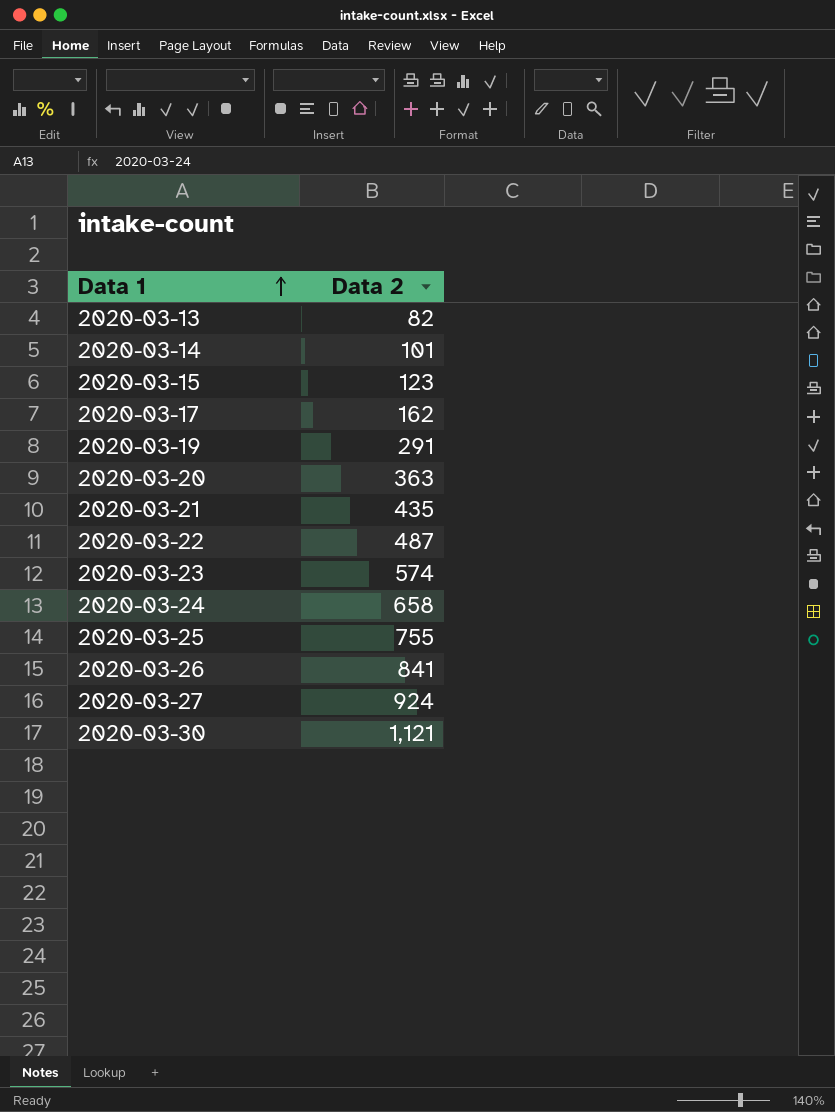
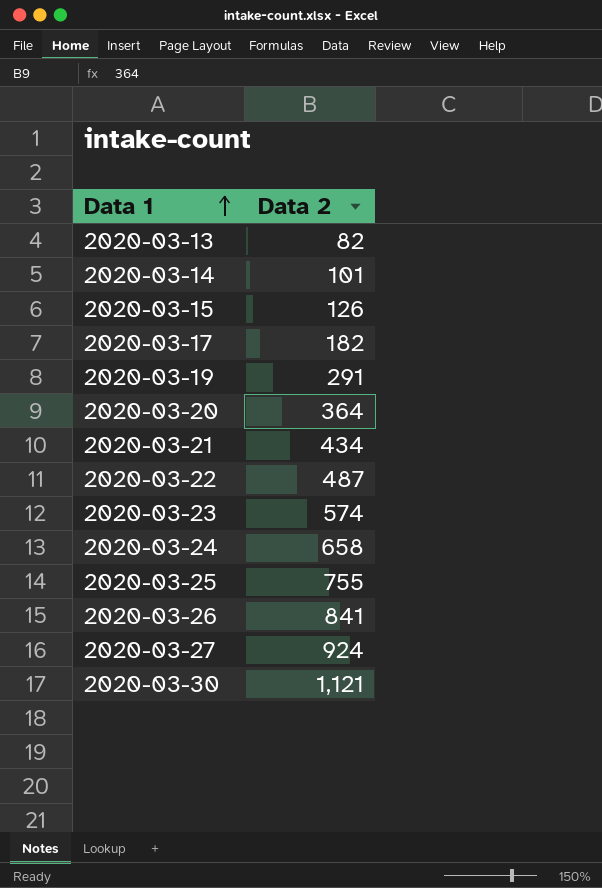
2020-03-15 | Data 2: 123 -> 126
2020-03-17 | Data 2: 162 -> 182
2020-03-20 | Data 2: 363 -> 364
2020-03-21 | Data 2: 435 -> 434

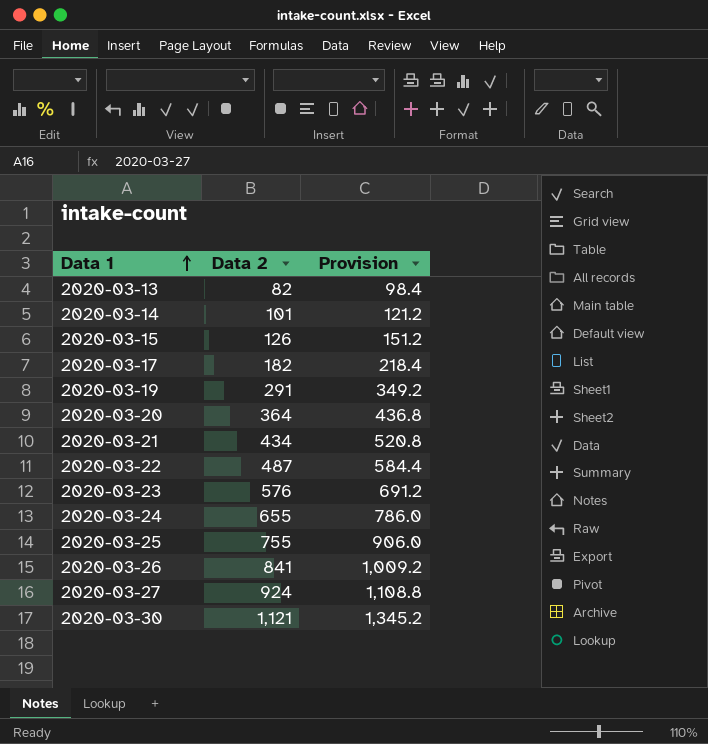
column Provision | formula: none -> [Data 2] * 1.2
2020-03-23 | Data 2: 574 -> 576
2020-03-24 | Data 2: 658 -> 655

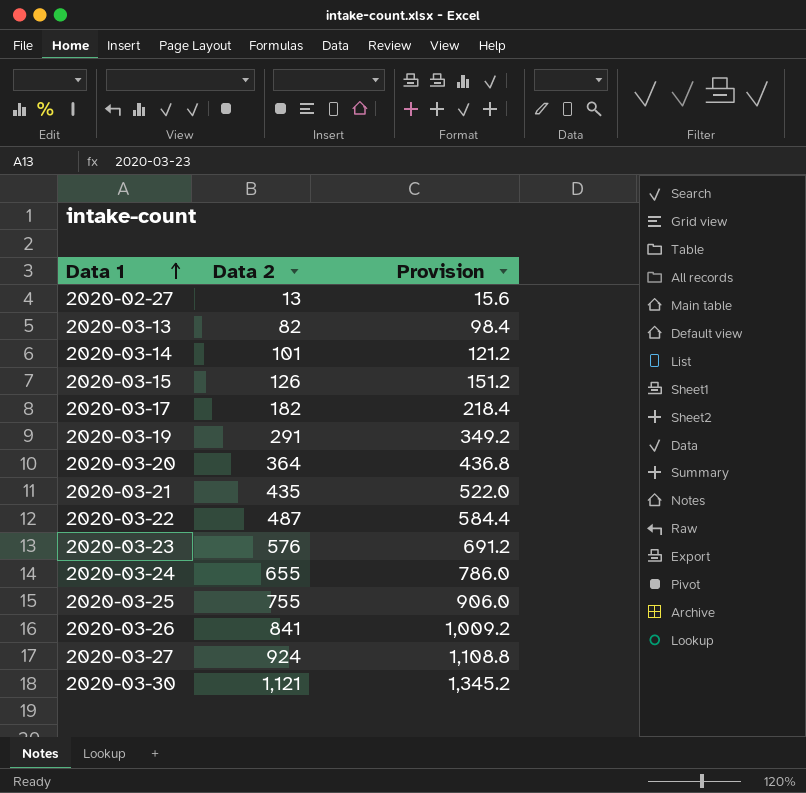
row 2020-02-27: none -> 13 | 15.6
2020-03-21 | Data 2: 434 -> 435
2020-03-21 | Provision: 520.8 -> 522.0

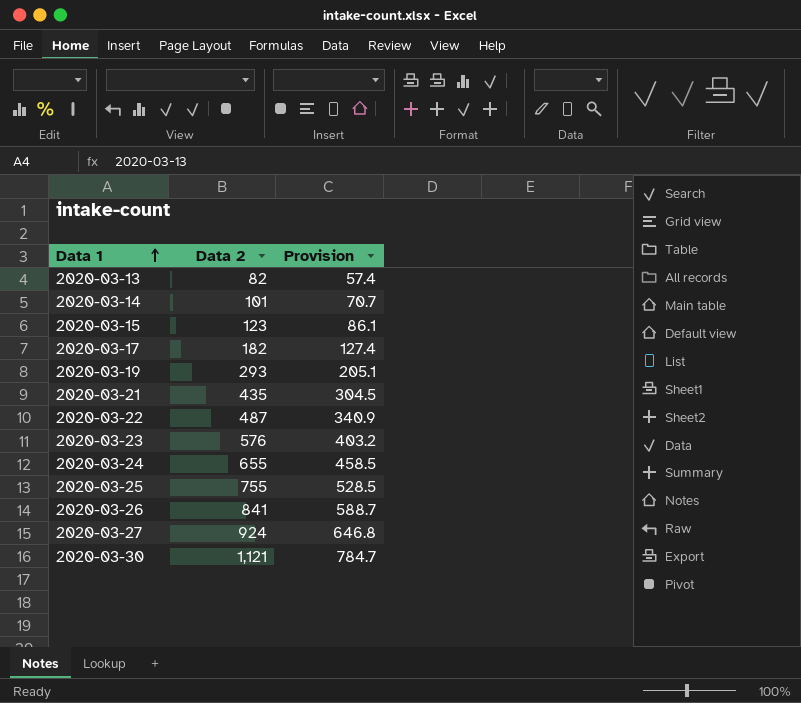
column Provision | formula: [Data 2] * 1.2 -> [Data 2] * 0.7
row 2020-02-27: 13 | 15.6 -> none
row 2020-03-20: 364 | 436.8 -> none
2020-03-15 | Data 2: 126 -> 123
2020-03-19 | Data 2: 291 -> 293

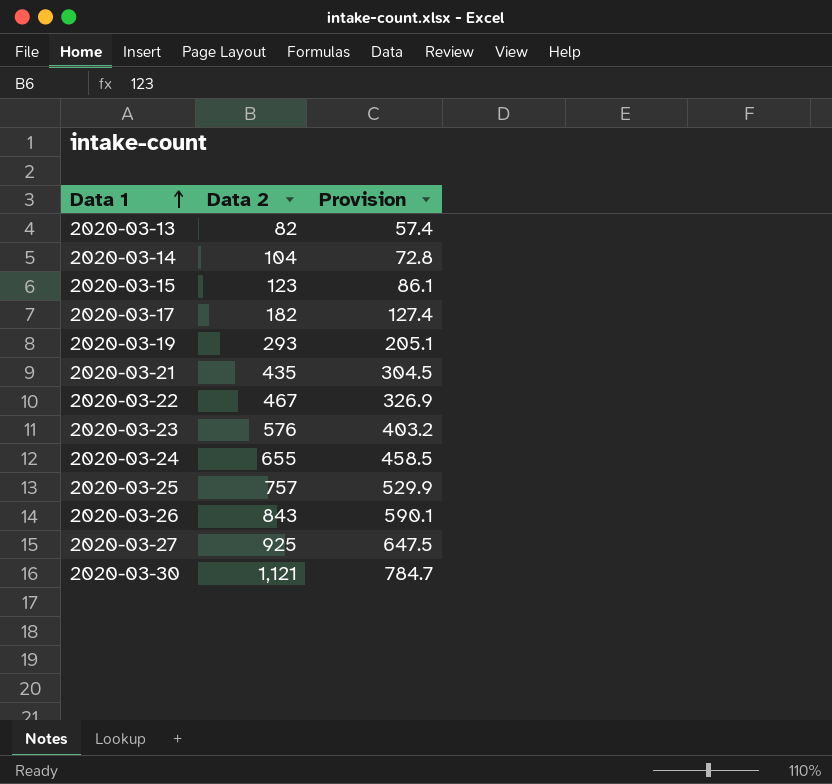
2020-03-14 | Data 2: 101 -> 104
2020-03-14 | Provision: 70.7 -> 72.8
2020-03-22 | Data 2: 487 -> 467
2020-03-22 | Provision: 340.9 -> 326.9
2020-03-25 | Data 2: 755 -> 757
2020-03-25 | Provision: 528.5 -> 529.9
2020-03-26 | Data 2: 841 -> 843
2020-03-26 | Provision: 588.7 -> 590.1
2020-03-27 | Data 2: 924 -> 925
2020-03-27 | Provision: 646.8 -> 647.5

